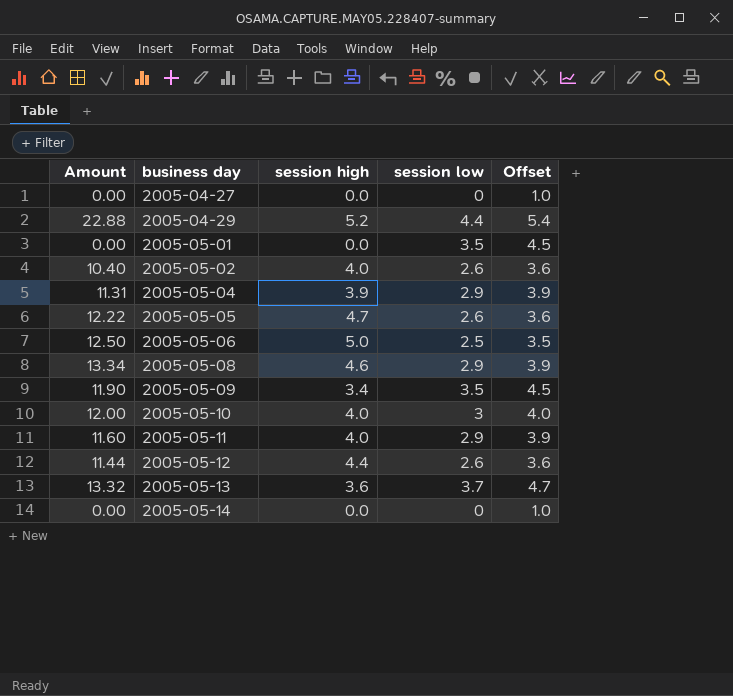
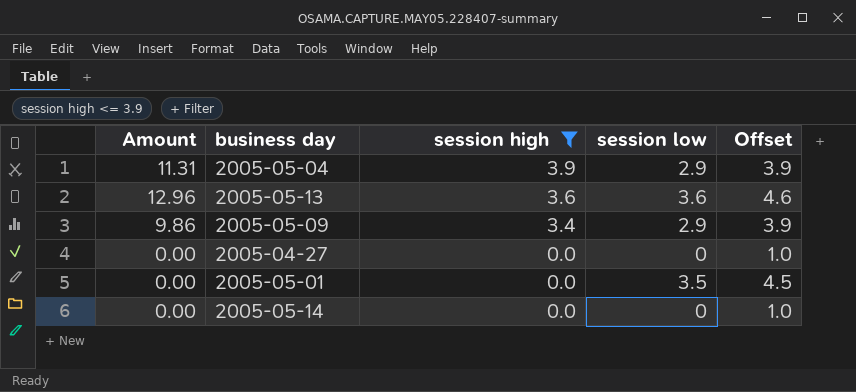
filter: none -> session high <= 3.9
row order: business day ascending -> session high descending
2005-05-13 | Amount: 13.32 -> 12.96
2005-05-13 | session low: 3.7 -> 3.6
2005-05-13 | Offset: 4.7 -> 4.6
2005-05-09 | Amount: 11.90 -> 9.86
2005-05-09 | session low: 3.5 -> 2.9
2005-05-09 | Offset: 4.5 -> 3.9

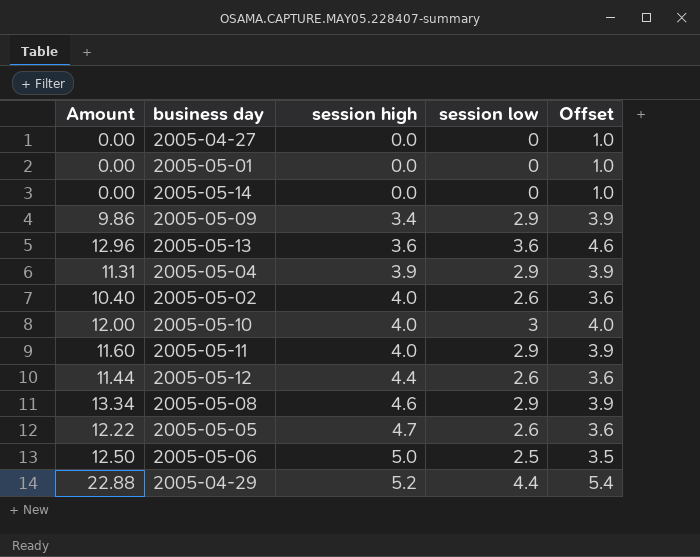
filter: session high <= 3.9 -> none
row order: session high descending -> session high ascending
2005-05-01 | session low: 3.5 -> 0
2005-05-01 | Offset: 4.5 -> 1.0

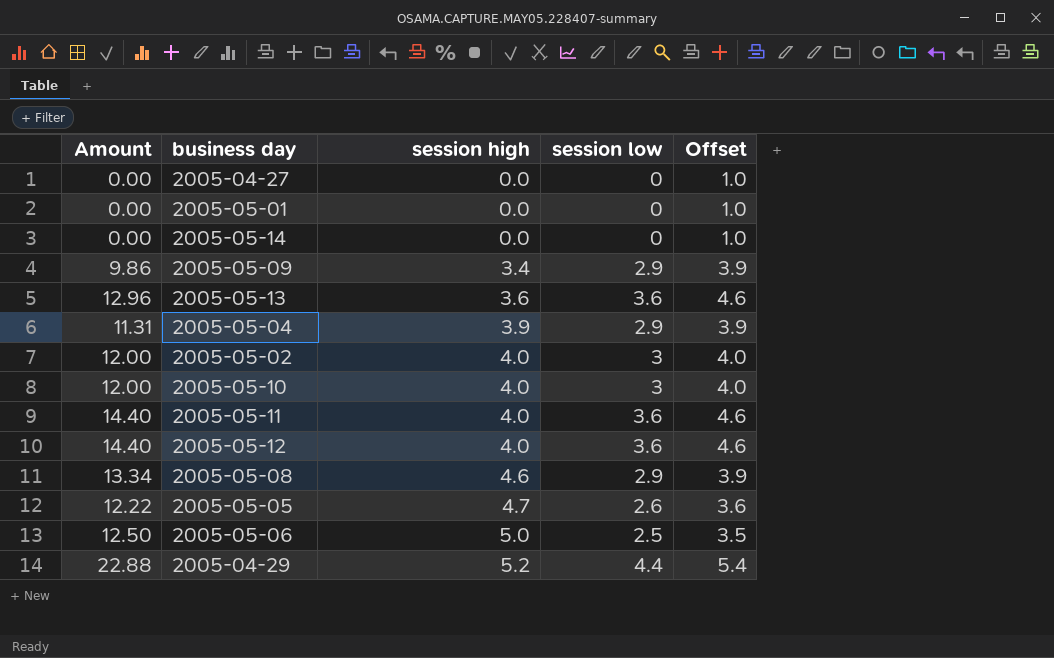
2005-05-02 | Amount: 10.40 -> 12.00
2005-05-02 | session low: 2.6 -> 3
2005-05-02 | Offset: 3.6 -> 4.0
2005-05-11 | Amount: 11.60 -> 14.40
2005-05-11 | session low: 2.9 -> 3.6
2005-05-11 | Offset: 3.9 -> 4.6
2005-05-12 | Amount: 11.44 -> 14.40
2005-05-12 | session high: 4.4 -> 4.0
2005-05-12 | session low: 2.6 -> 3.6
2005-05-12 | Offset: 3.6 -> 4.6

